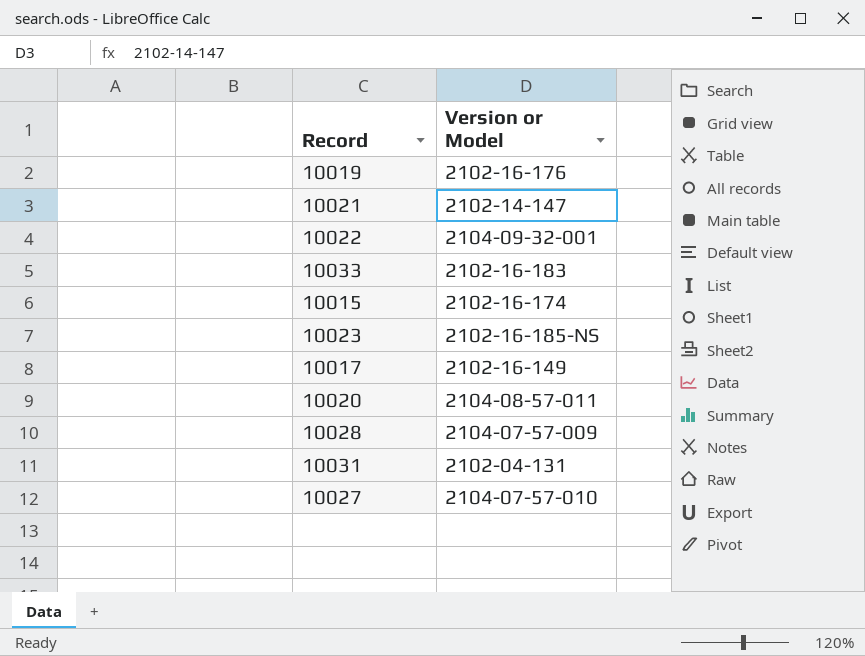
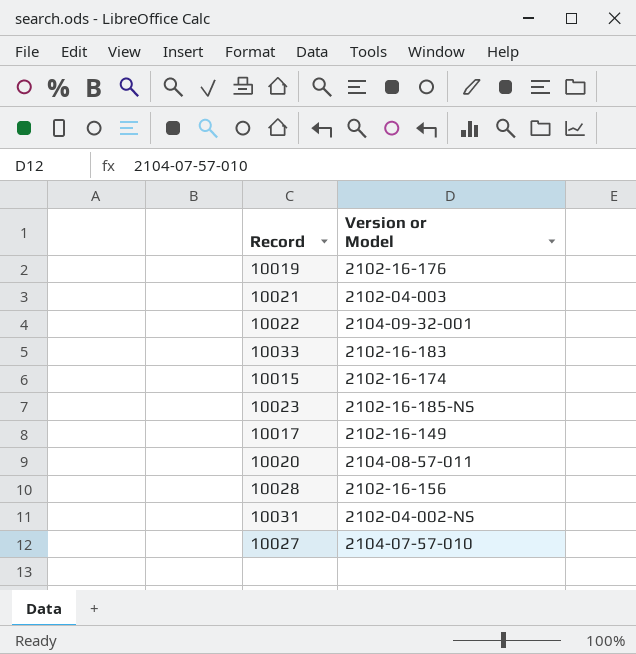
10021 | Version or Model: 2102-14-147 -> 2102-04-003
10028 | Version or Model: 2104-07-57-009 -> 2102-16-156
10031 | Version or Model: 2102-04-131 -> 2102-04-002-NS

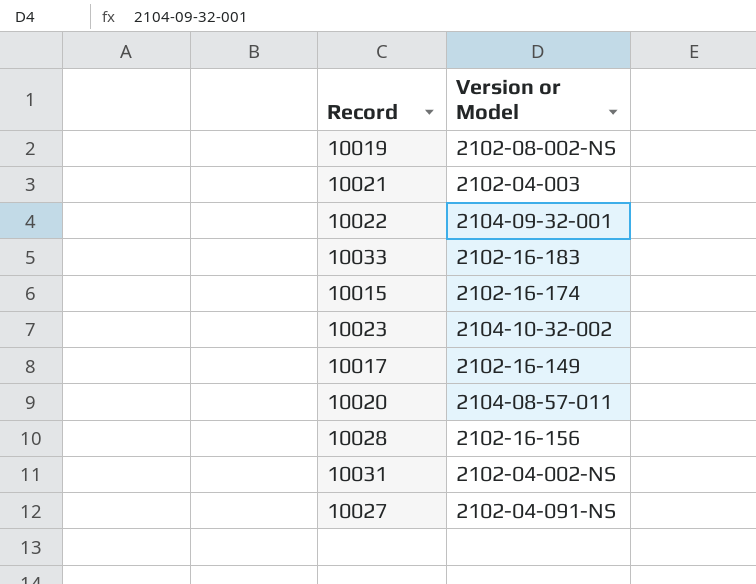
10019 | Version or Model: 2102-16-176 -> 2102-08-002-NS
10023 | Version or Model: 2102-16-185-NS -> 2104-10-32-002
10027 | Version or Model: 2104-07-57-010 -> 2102-04-091-NS

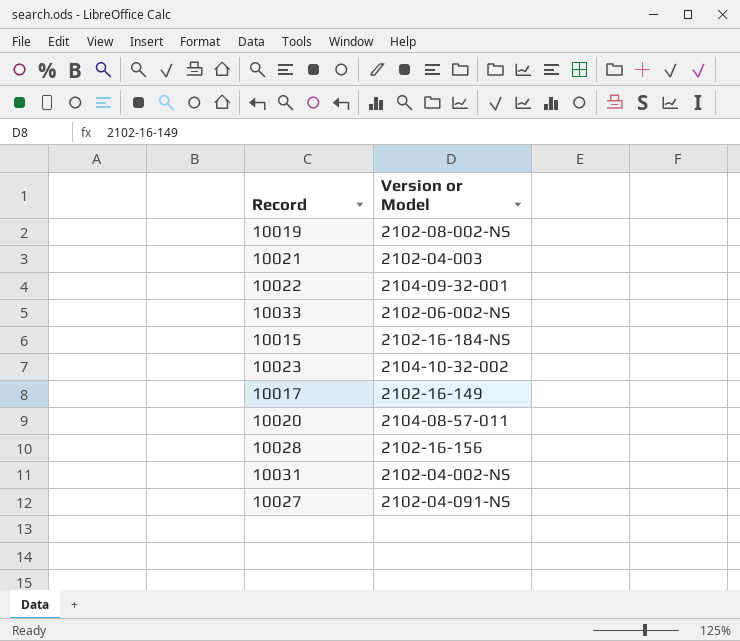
10033 | Version or Model: 2102-16-183 -> 2102-06-002-NS
10015 | Version or Model: 2102-16-174 -> 2102-16-184-NS

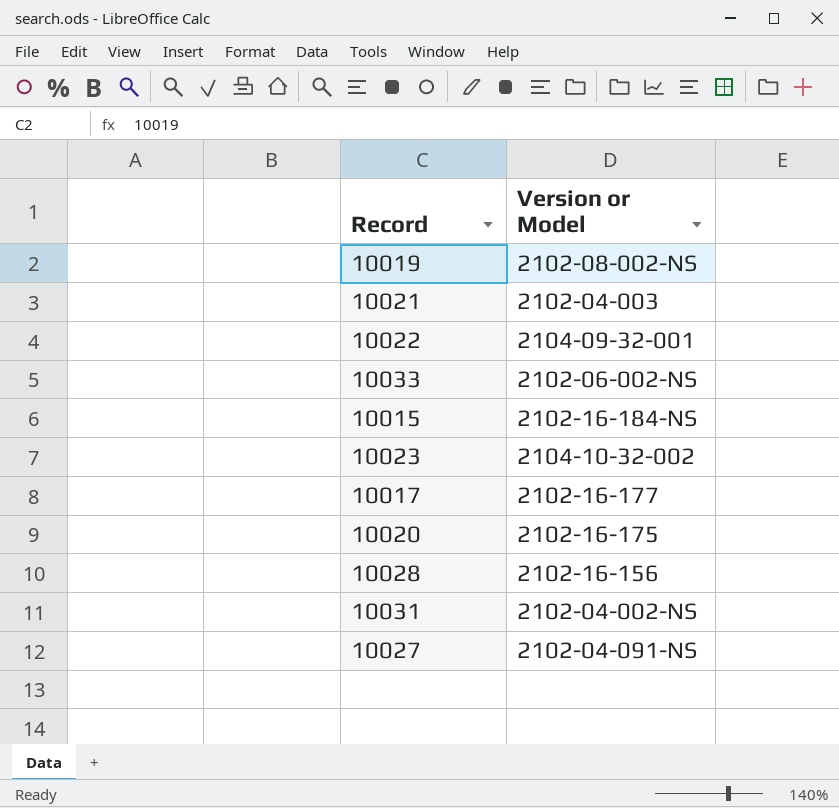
10017 | Version or Model: 2102-16-149 -> 2102-16-177
10020 | Version or Model: 2104-08-57-011 -> 2102-16-175

